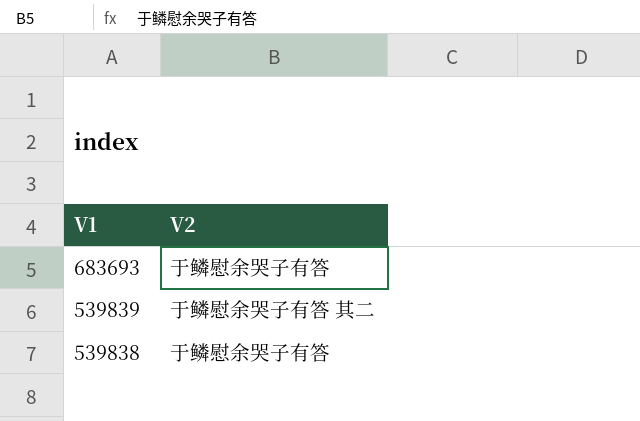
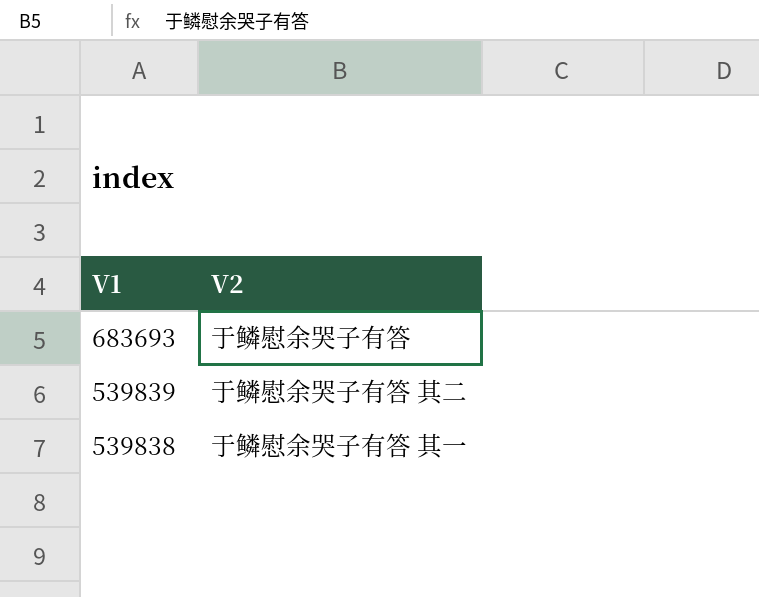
539838 | V2: 于鳞慰余哭子有答 -> 于鳞慰余哭子有答 其一

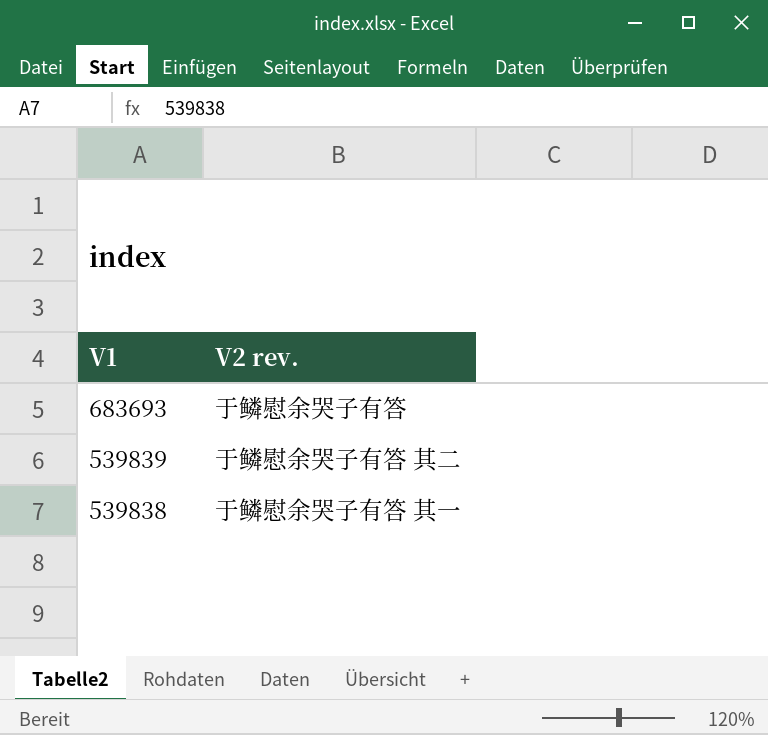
column name: V2 -> V2 rev.

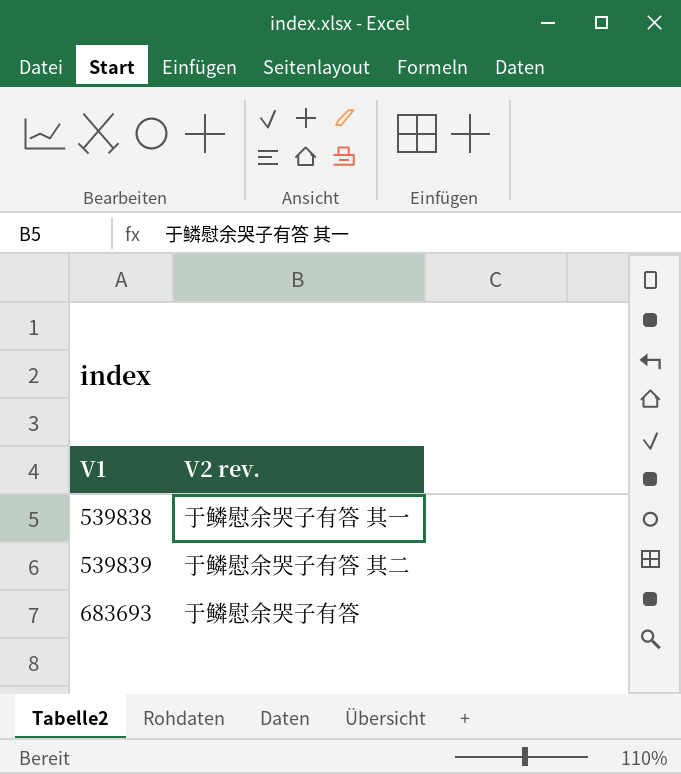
row order: V1 descending -> V1 ascending

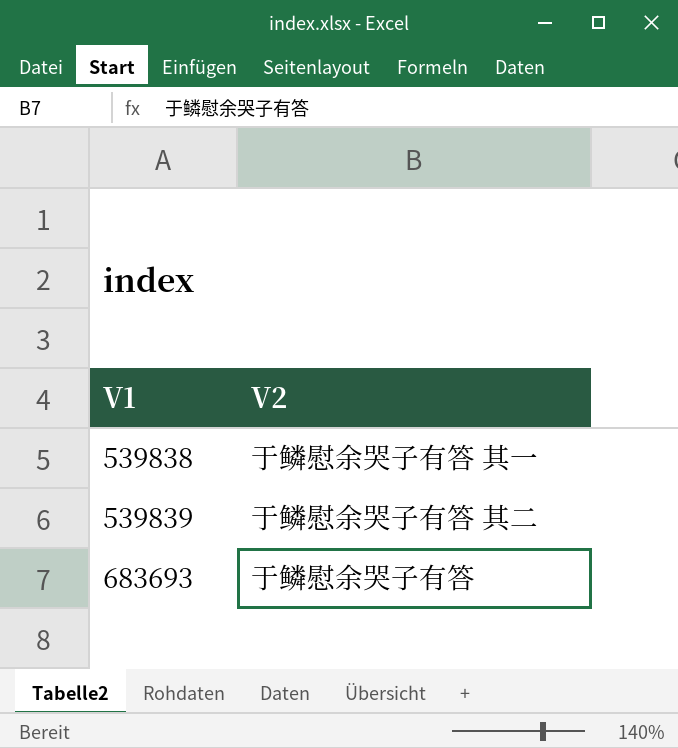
column name: V2 rev. -> V2

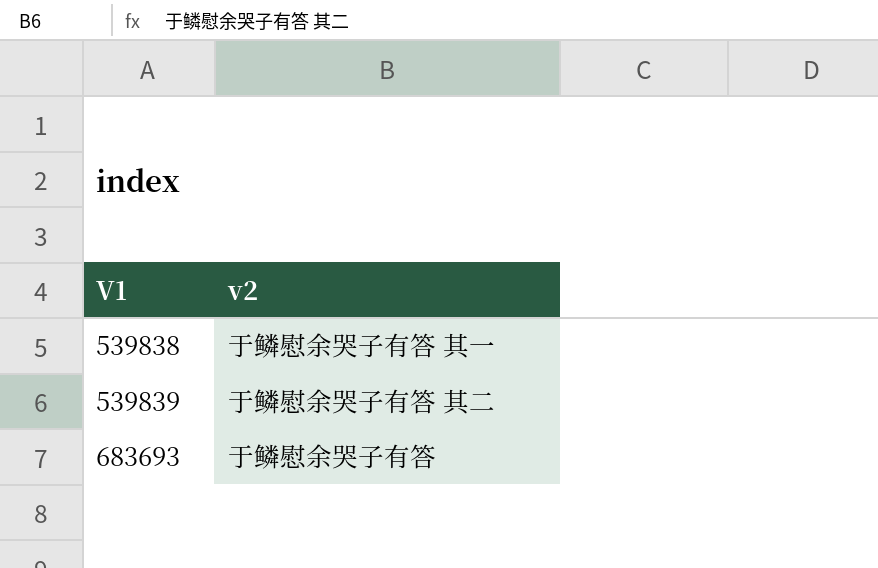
column name: V2 -> v2

